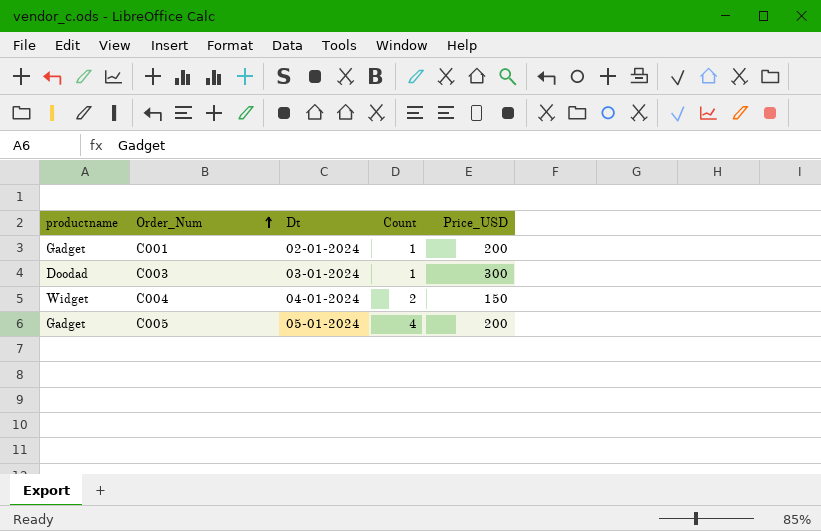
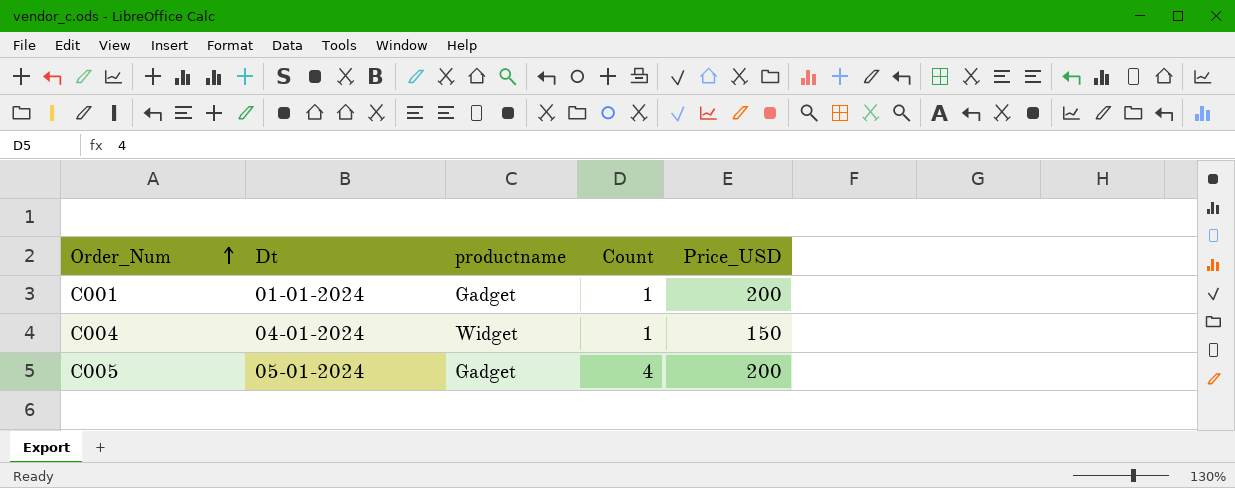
column productname | position: 1 -> 3
row C003: Doodad | 03-01-2024 | 1 | 300 -> none
C001 | Dt: 02-01-2024 -> 01-01-2024
C004 | Count: 2 -> 1

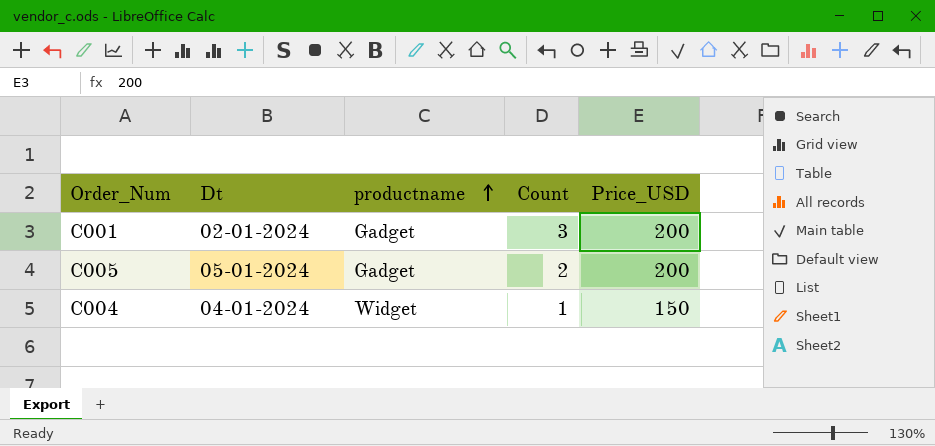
row order: Order_Num ascending -> productname ascending
C001 | Dt: 01-01-2024 -> 02-01-2024
C001 | Count: 1 -> 3
C005 | Count: 4 -> 2

